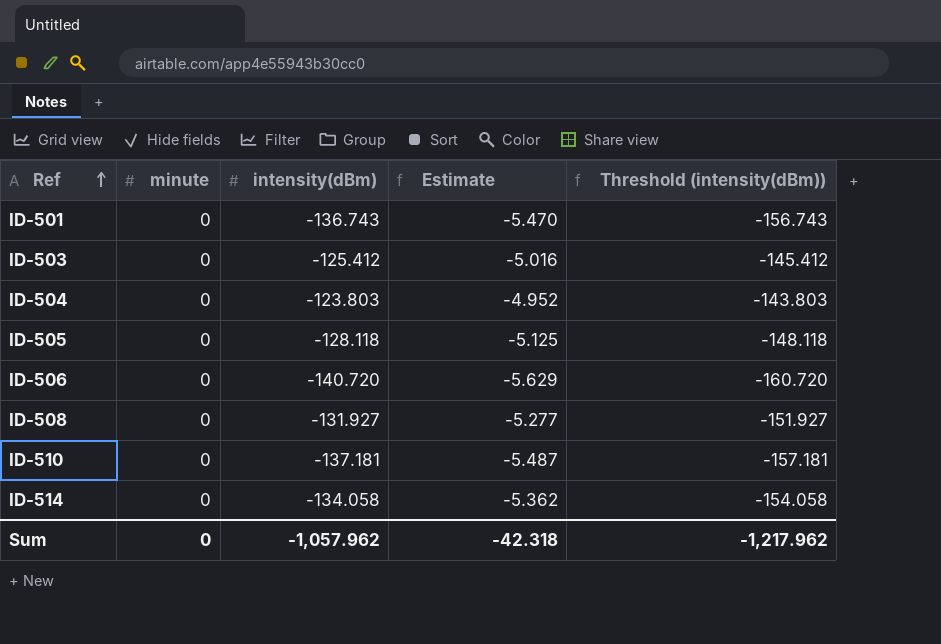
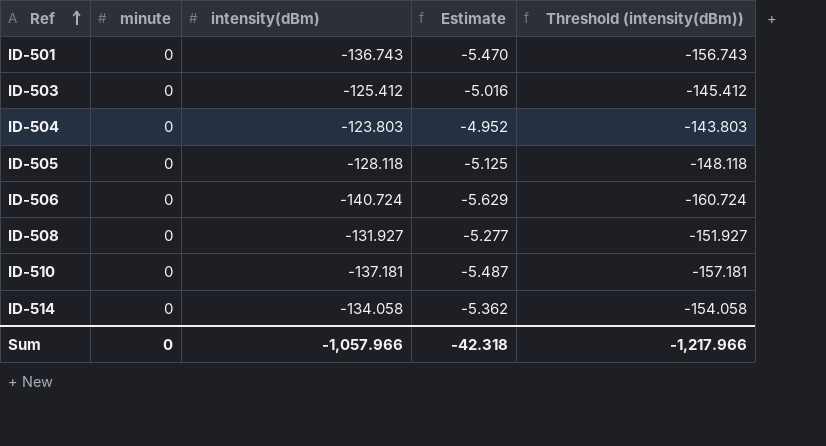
ID-506 | intensity(dBm): -140.720 -> -140.724
ID-506 | Threshold (intensity(dBm)): -160.720 -> -160.724
Sum | intensity(dBm): -1,057.962 -> -1,057.966
Sum | Threshold (intensity(dBm)): -1,217.962 -> -1,217.966

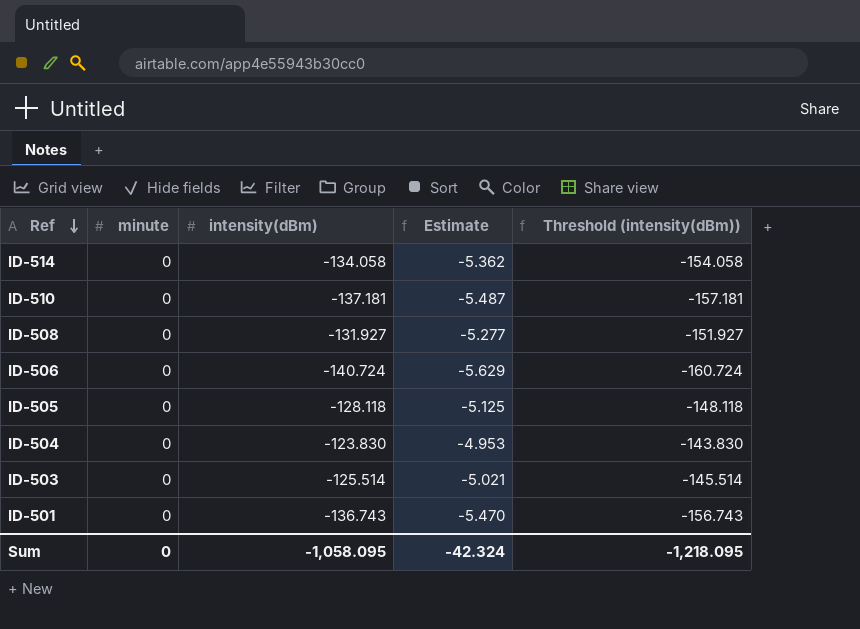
row order: Ref ascending -> Ref descending
ID-504 | intensity(dBm): -123.803 -> -123.830
ID-504 | Estimate: -4.952 -> -4.953
ID-504 | Threshold (intensity(dBm)): -143.803 -> -143.830
ID-503 | intensity(dBm): -125.412 -> -125.514
ID-503 | Estimate: -5.016 -> -5.021
ID-503 | Threshold (intensity(dBm)): -145.412 -> -145.514
Sum | intensity(dBm): -1,057.966 -> -1,058.095
Sum | Estimate: -42.318 -> -42.324
Sum | Threshold (intensity(dBm)): -1,217.966 -> -1,218.095

